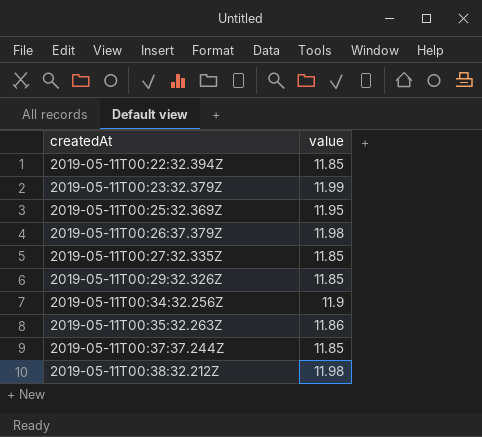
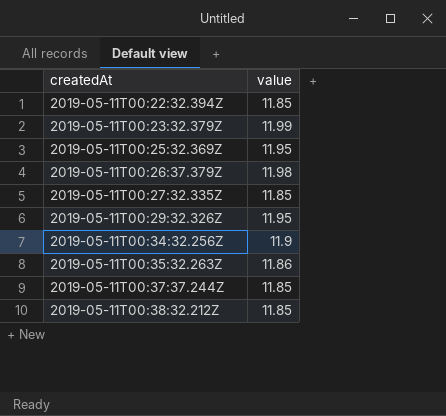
2019-05-11T00:29:32.326Z | value: 11.85 -> 11.95
2019-05-11T00:38:32.212Z | value: 11.98 -> 11.85

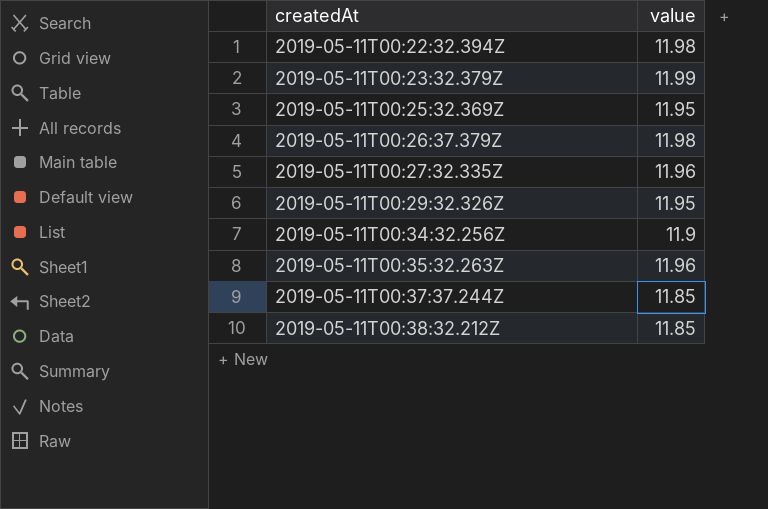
2019-05-11T00:22:32.394Z | value: 11.85 -> 11.98
2019-05-11T00:27:32.335Z | value: 11.85 -> 11.96
2019-05-11T00:35:32.263Z | value: 11.86 -> 11.96

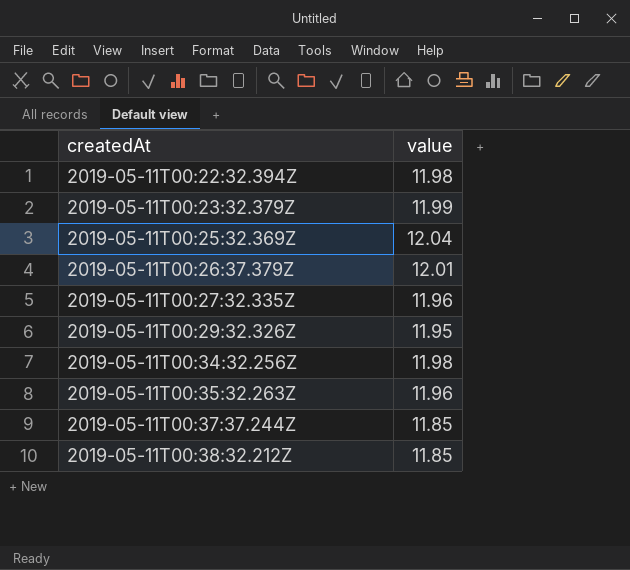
2019-05-11T00:25:32.369Z | value: 11.95 -> 12.04
2019-05-11T00:26:37.379Z | value: 11.98 -> 12.01
2019-05-11T00:34:32.256Z | value: 11.9 -> 11.98

